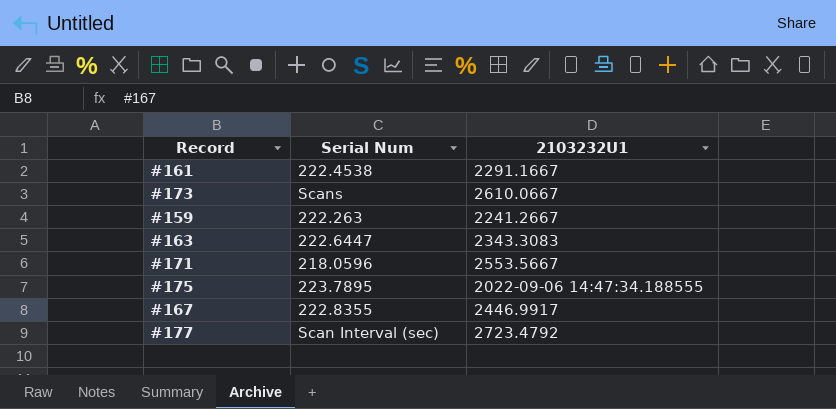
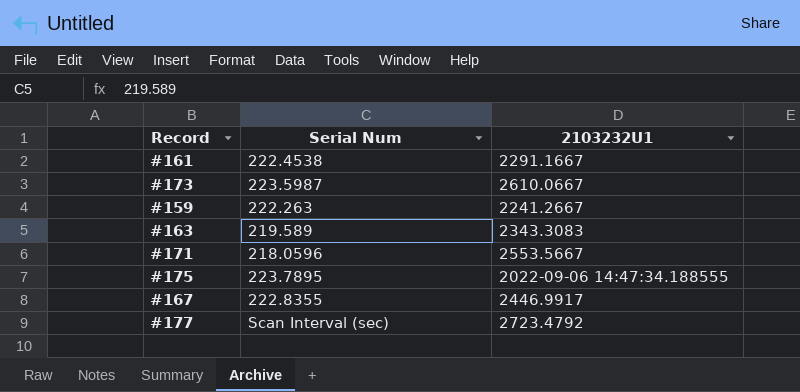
#173 | Serial Num: Scans -> 223.5987
#163 | Serial Num: 222.6447 -> 219.589

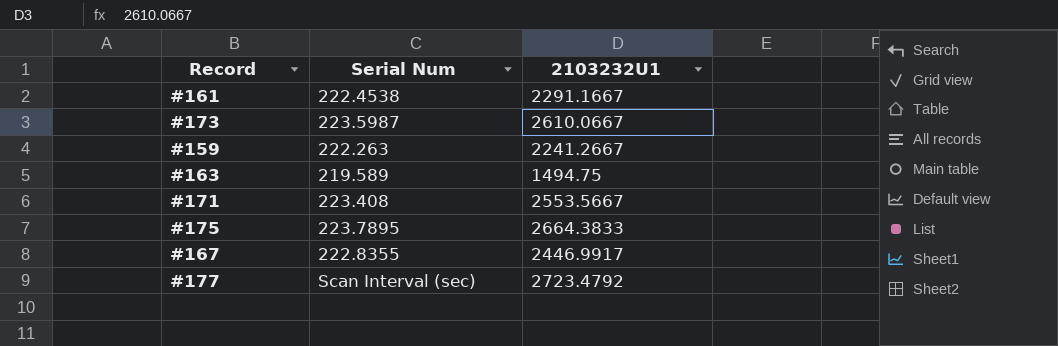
#163 | 2103232U1: 2343.3083 -> 1494.75
#171 | Serial Num: 218.0596 -> 223.408
#175 | 2103232U1: 2022-09-06 14:47:34.188555 -> 2664.3833

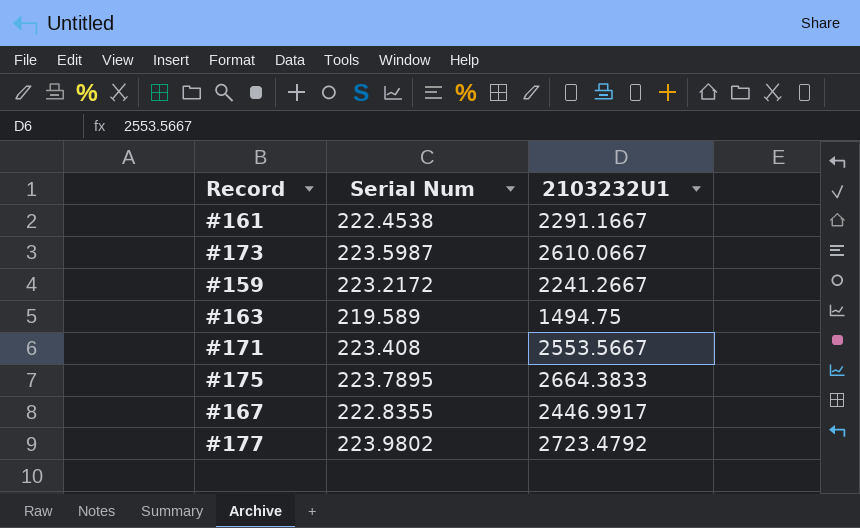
#159 | Serial Num: 222.263 -> 223.2172
#177 | Serial Num: Scan Interval (sec) -> 223.9802

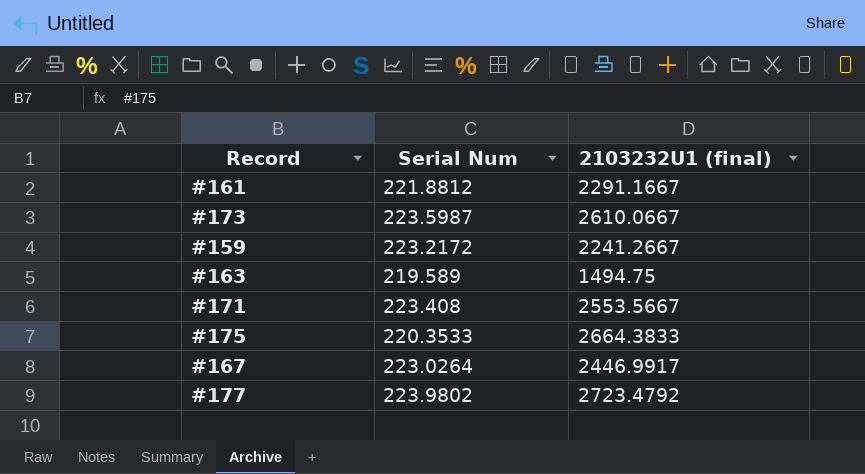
column name: 2103232U1 -> 2103232U1 (final)
#161 | Serial Num: 222.4538 -> 221.8812
#175 | Serial Num: 223.7895 -> 220.3533
#167 | Serial Num: 222.8355 -> 223.0264

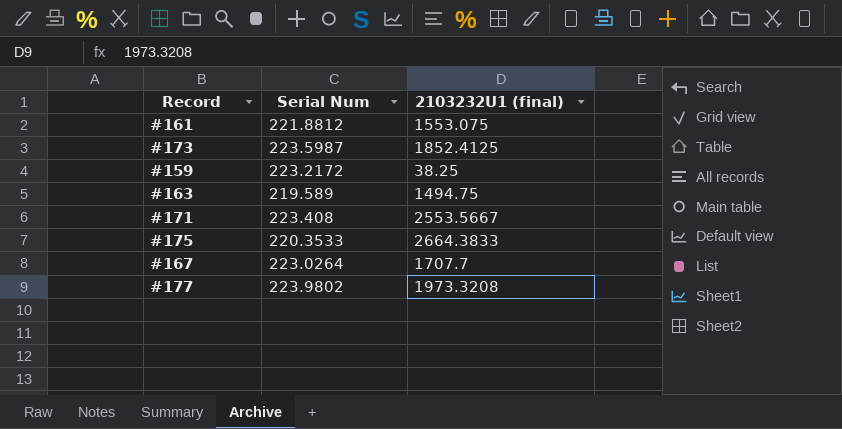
#161 | 2103232U1 (final): 2291.1667 -> 1553.075
#173 | 2103232U1 (final): 2610.0667 -> 1852.4125
#159 | 2103232U1 (final): 2241.2667 -> 38.25
#167 | 2103232U1 (final): 2446.9917 -> 1707.7
#177 | 2103232U1 (final): 2723.4792 -> 1973.3208

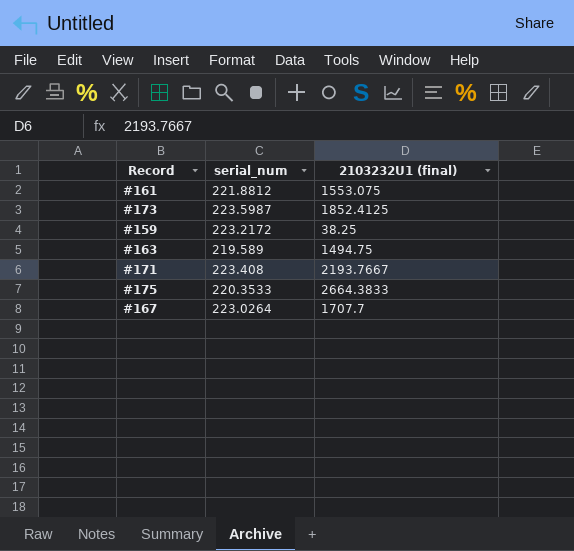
column name: Serial Num -> serial_num
row #177: 223.9802 | 1973.3208 -> none
#171 | 2103232U1 (final): 2553.5667 -> 2193.7667

